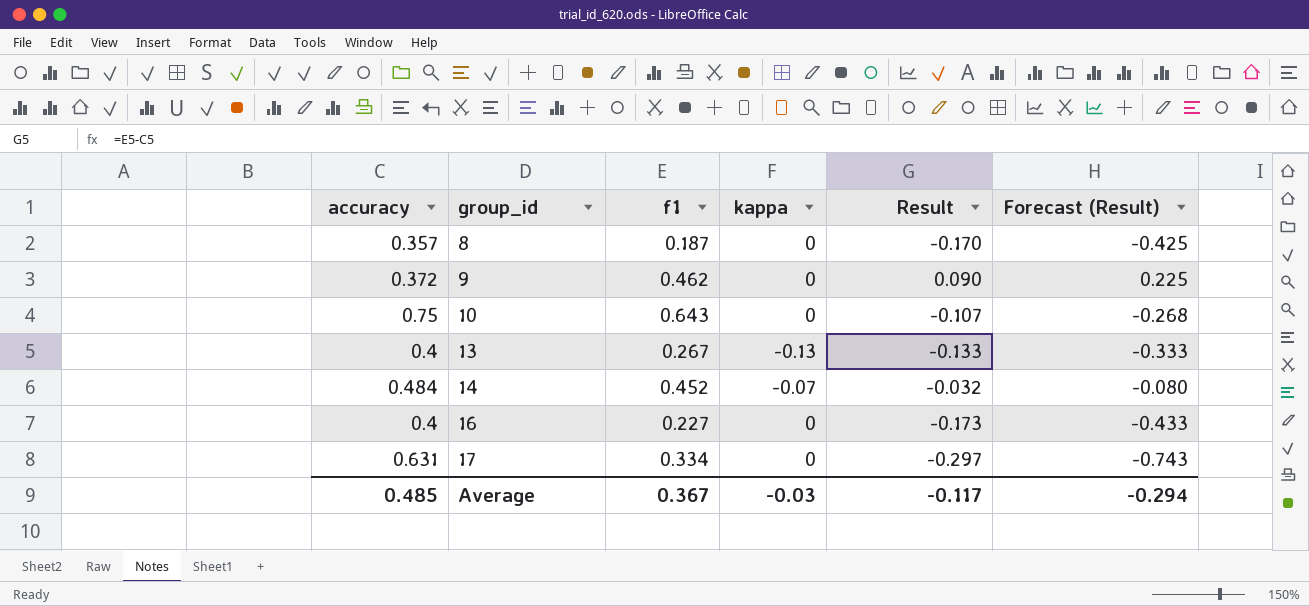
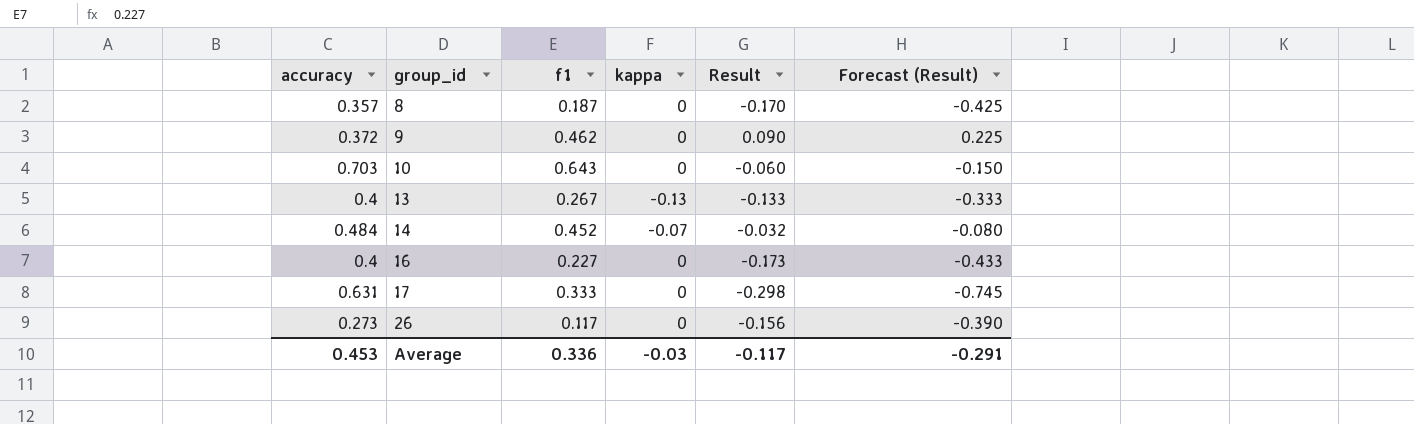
10 | accuracy: 0.75 -> 0.703
10 | Result: -0.107 -> -0.060
10 | Forecast (Result): -0.268 -> -0.150
17 | f1: 0.334 -> 0.333
17 | Result: -0.297 -> -0.298
17 | Forecast (Result): -0.743 -> -0.745
row 26: none -> 0.273 | 0.117 | 0 | -0.156 | -0.390
Average | accuracy: 0.485 -> 0.453
Average | f1: 0.367 -> 0.336
Average | Forecast (Result): -0.294 -> -0.291

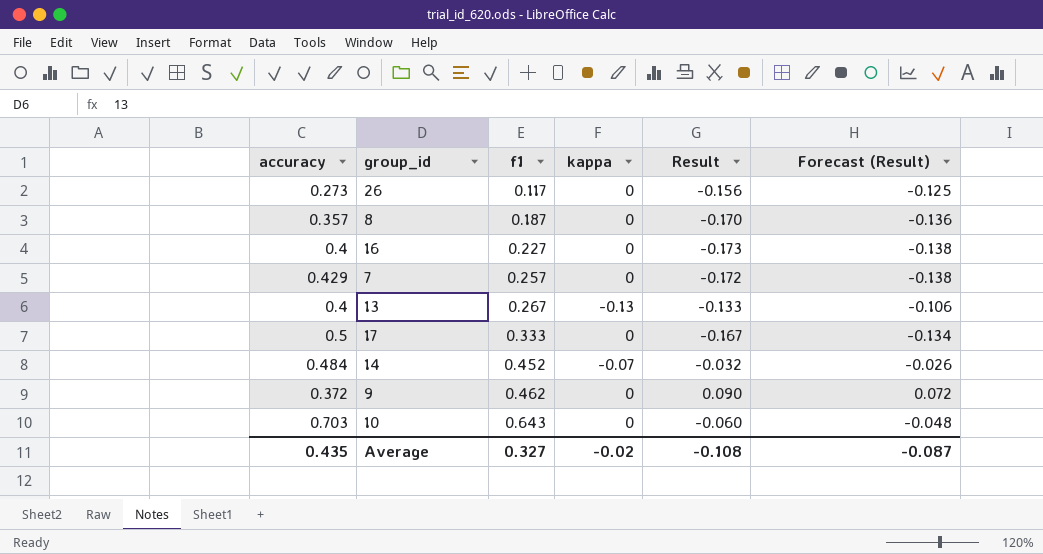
row order: group_id ascending -> f1 ascending
column Forecast (Result) | formula: [Result] * 2.5 -> [Result] * 0.8
row 7: none -> 0.429 | 0.257 | 0 | -0.172 | -0.138
17 | accuracy: 0.631 -> 0.5
17 | Result: -0.298 -> -0.167
Average | accuracy: 0.453 -> 0.435
Average | f1: 0.336 -> 0.327
Average | kappa: -0.03 -> -0.02
Average | Result: -0.117 -> -0.108
Average | Forecast (Result): -0.291 -> -0.087

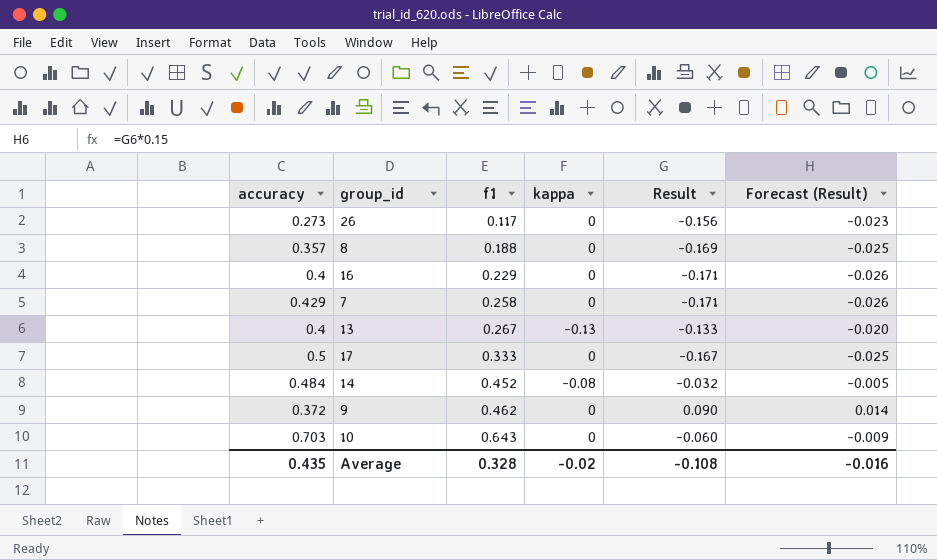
column Forecast (Result) | formula: [Result] * 0.8 -> [Result] * 0.15
8 | f1: 0.187 -> 0.188
8 | Result: -0.170 -> -0.169
16 | f1: 0.227 -> 0.229
16 | Result: -0.173 -> -0.171
7 | f1: 0.257 -> 0.258
7 | Result: -0.172 -> -0.171
14 | kappa: -0.07 -> -0.08
Average | f1: 0.327 -> 0.328
Average | Forecast (Result): -0.087 -> -0.016

